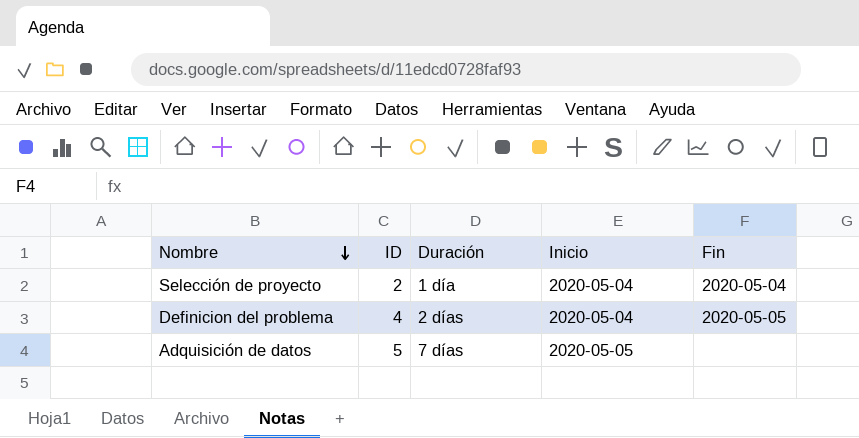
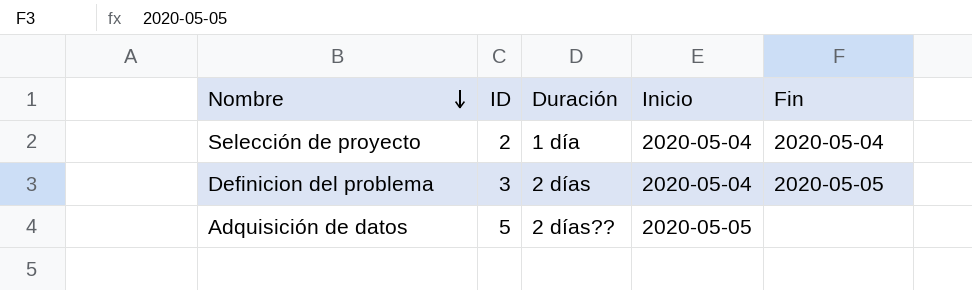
Definicion del problema | ID: 4 -> 3
Adquisición de datos | Duración: 7 días -> 2 días??

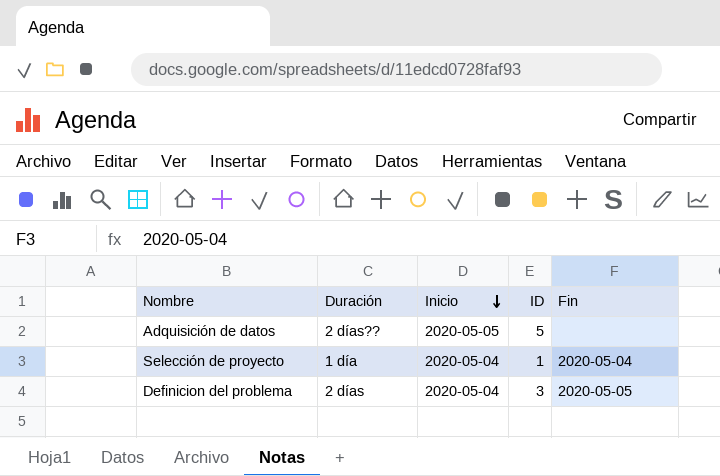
row order: Nombre descending -> Inicio descending
column ID | position: 2 -> 4
Selección de proyecto | ID: 2 -> 1

